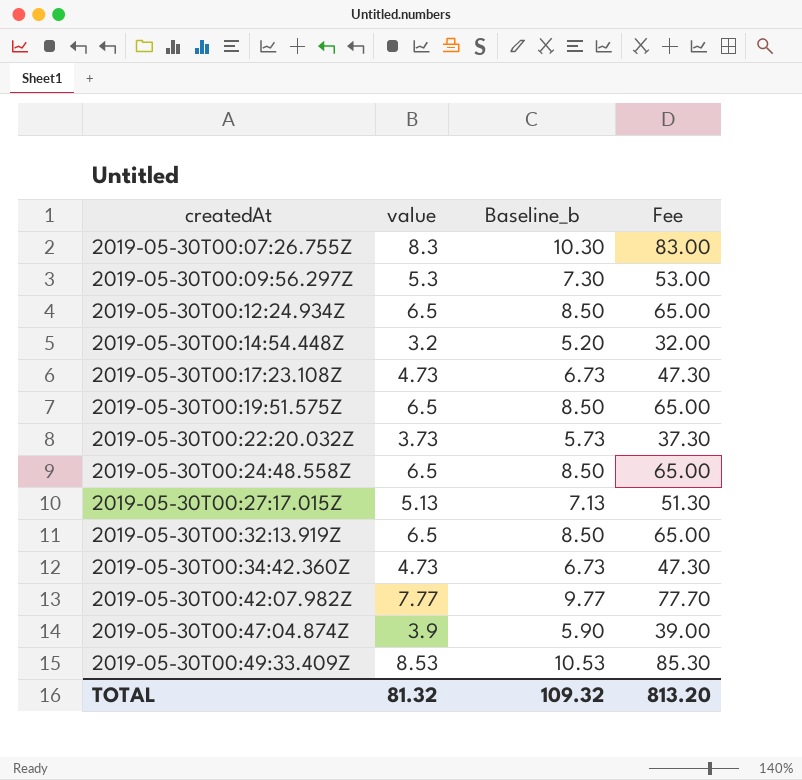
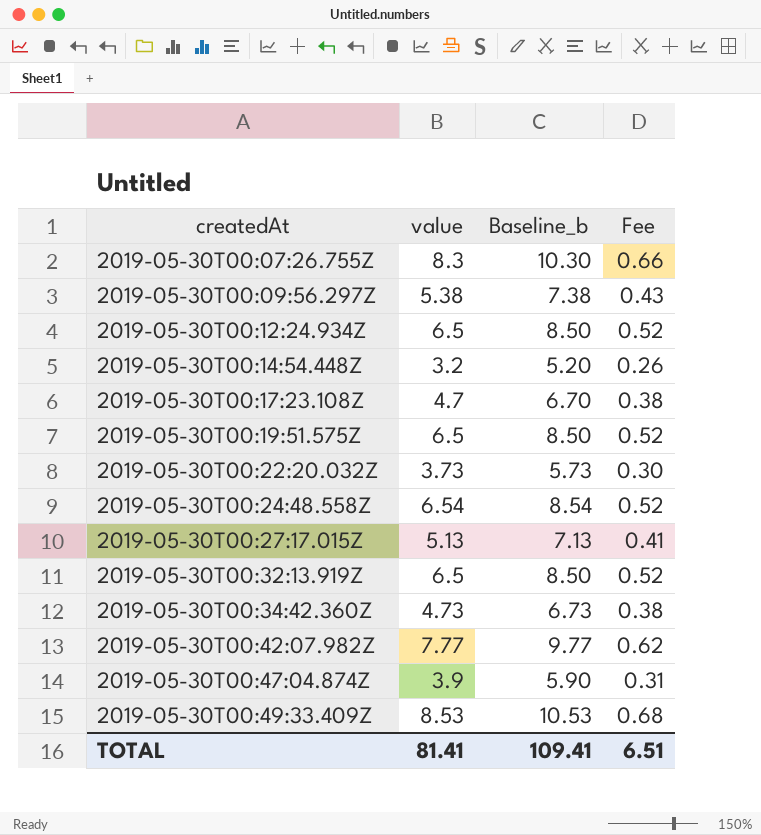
column Fee | formula: [value] * 10 -> [value] * 0.08
2019-05-30T00:09:56.297Z | value: 5.3 -> 5.38
2019-05-30T00:09:56.297Z | Baseline_b: 7.30 -> 7.38
2019-05-30T00:17:23.108Z | value: 4.73 -> 4.7
2019-05-30T00:17:23.108Z | Baseline_b: 6.73 -> 6.70
2019-05-30T00:24:48.558Z | value: 6.5 -> 6.54
2019-05-30T00:24:48.558Z | Baseline_b: 8.50 -> 8.54
TOTAL | value: 81.32 -> 81.41
TOTAL | Baseline_b: 109.32 -> 109.41
TOTAL | Fee: 813.20 -> 6.51

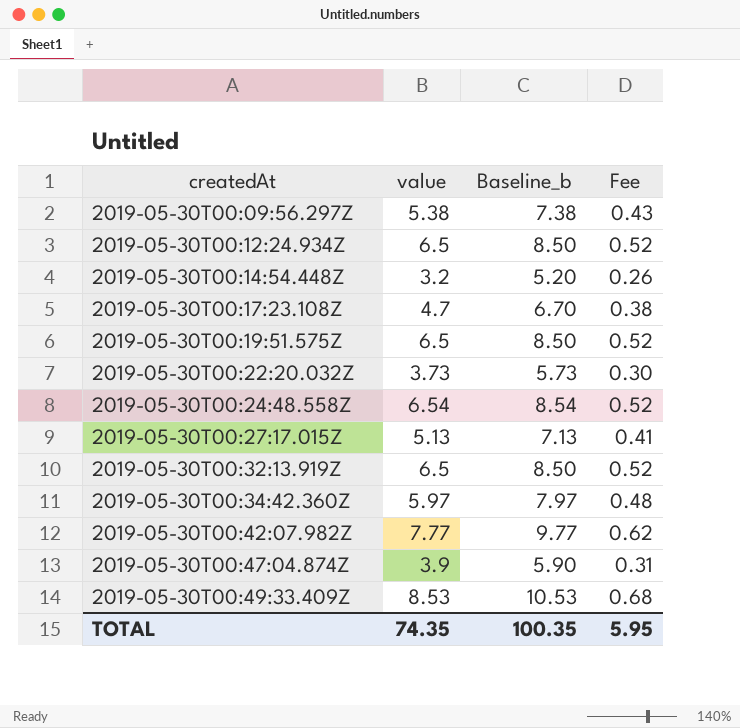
row 2019-05-30T00:07:26.755Z: 8.3 | 10.30 | 0.66 -> none
2019-05-30T00:34:42.360Z | value: 4.73 -> 5.97
2019-05-30T00:34:42.360Z | Baseline_b: 6.73 -> 7.97
2019-05-30T00:34:42.360Z | Fee: 0.38 -> 0.48
TOTAL | value: 81.41 -> 74.35
TOTAL | Baseline_b: 109.41 -> 100.35
TOTAL | Fee: 6.51 -> 5.95

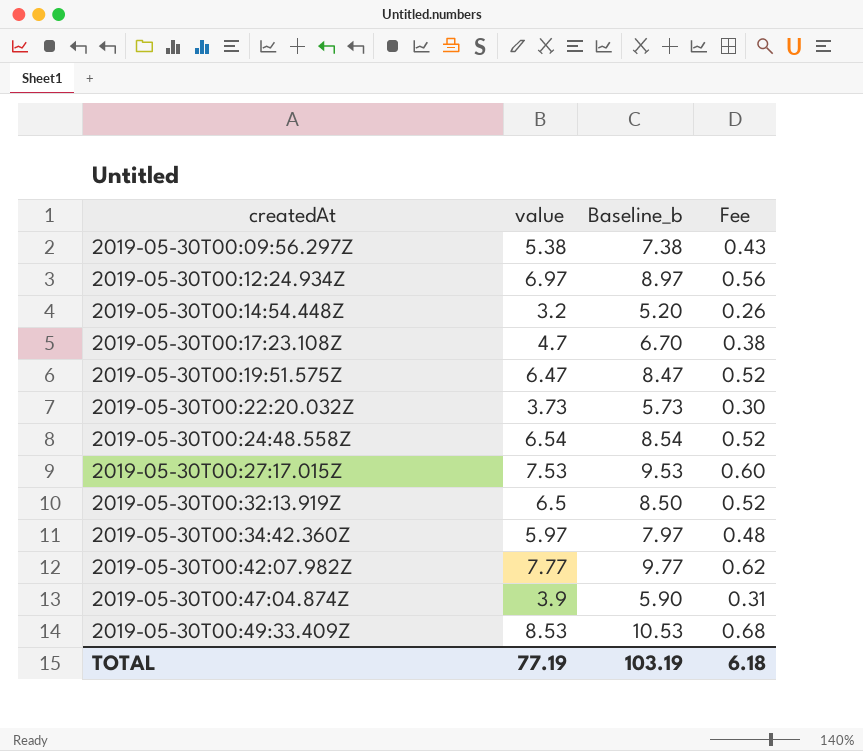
2019-05-30T00:12:24.934Z | value: 6.5 -> 6.97
2019-05-30T00:12:24.934Z | Baseline_b: 8.50 -> 8.97
2019-05-30T00:12:24.934Z | Fee: 0.52 -> 0.56
2019-05-30T00:19:51.575Z | value: 6.5 -> 6.47
2019-05-30T00:19:51.575Z | Baseline_b: 8.50 -> 8.47
2019-05-30T00:27:17.015Z | value: 5.13 -> 7.53
2019-05-30T00:27:17.015Z | Baseline_b: 7.13 -> 9.53
2019-05-30T00:27:17.015Z | Fee: 0.41 -> 0.60
TOTAL | value: 74.35 -> 77.19
TOTAL | Baseline_b: 100.35 -> 103.19
TOTAL | Fee: 5.95 -> 6.18

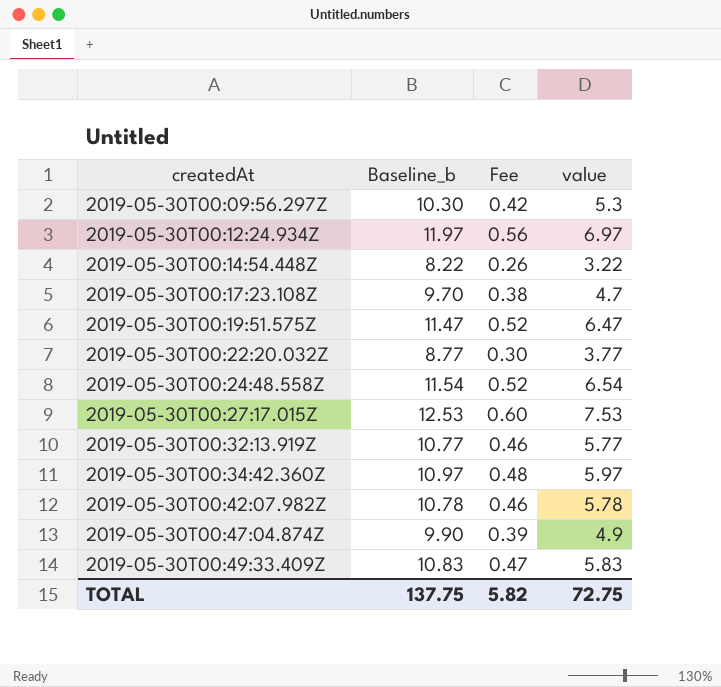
column Baseline_b | formula: [value] + 2 -> [value] + 5
column value | position: 2 -> 4
2019-05-30T00:09:56.297Z | Fee: 0.43 -> 0.42
2019-05-30T00:09:56.297Z | value: 5.38 -> 5.3
2019-05-30T00:14:54.448Z | value: 3.2 -> 3.22
2019-05-30T00:22:20.032Z | value: 3.73 -> 3.77
2019-05-30T00:32:13.919Z | Fee: 0.52 -> 0.46
2019-05-30T00:32:13.919Z | value: 6.5 -> 5.77
2019-05-30T00:42:07.982Z | Fee: 0.62 -> 0.46
2019-05-30T00:42:07.982Z | value: 7.77 -> 5.78
2019-05-30T00:47:04.874Z | Fee: 0.31 -> 0.39
2019-05-30T00:47:04.874Z | value: 3.9 -> 4.9
2019-05-30T00:49:33.409Z | Fee: 0.68 -> 0.47
2019-05-30T00:49:33.409Z | value: 8.53 -> 5.83
TOTAL | Baseline_b: 103.19 -> 137.75
TOTAL | Fee: 6.18 -> 5.82
TOTAL | value: 77.19 -> 72.75

